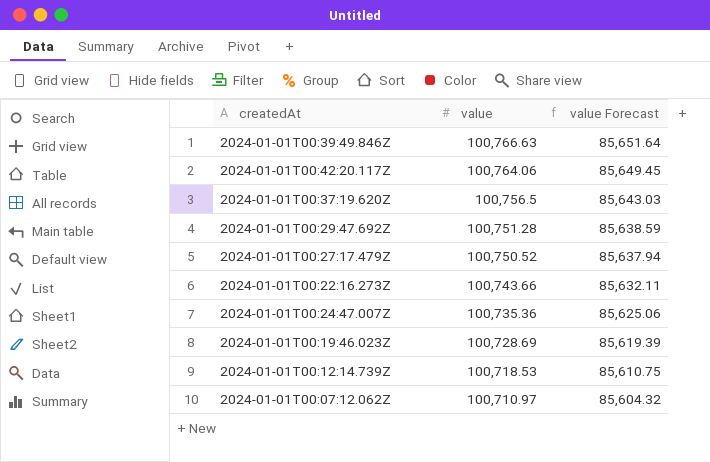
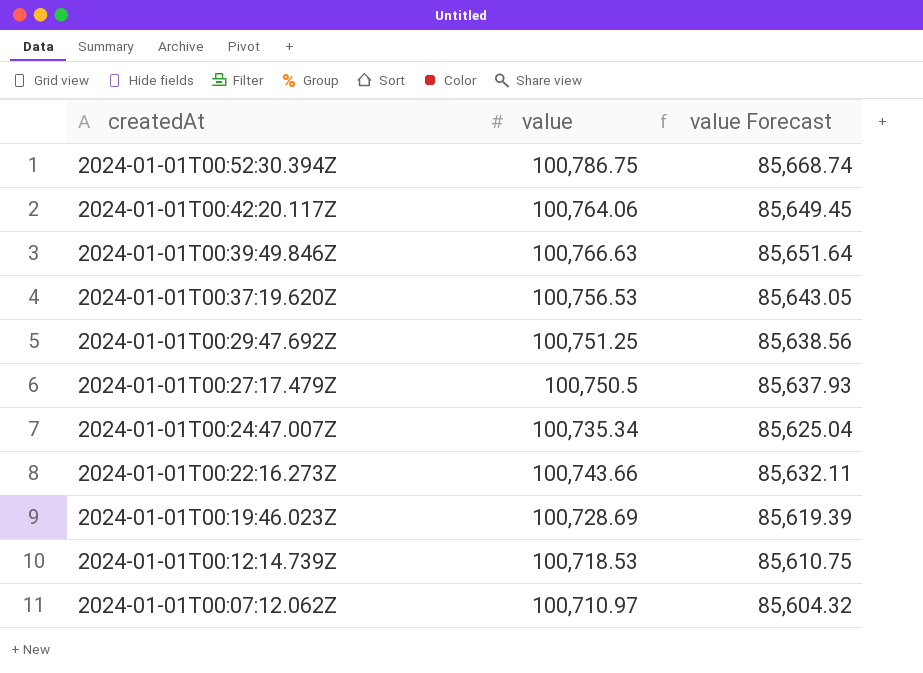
row order: value descending -> createdAt descending
row 2024-01-01T00:52:30.394Z: none -> 100,786.75 | 85,668.74
2024-01-01T00:37:19.620Z | value: 100,756.5 -> 100,756.53
2024-01-01T00:37:19.620Z | value Forecast: 85,643.03 -> 85,643.05
2024-01-01T00:29:47.692Z | value: 100,751.28 -> 100,751.25
2024-01-01T00:29:47.692Z | value Forecast: 85,638.59 -> 85,638.56
2024-01-01T00:27:17.479Z | value: 100,750.52 -> 100,750.5
2024-01-01T00:27:17.479Z | value Forecast: 85,637.94 -> 85,637.93
2024-01-01T00:24:47.007Z | value: 100,735.36 -> 100,735.34
2024-01-01T00:24:47.007Z | value Forecast: 85,625.06 -> 85,625.04

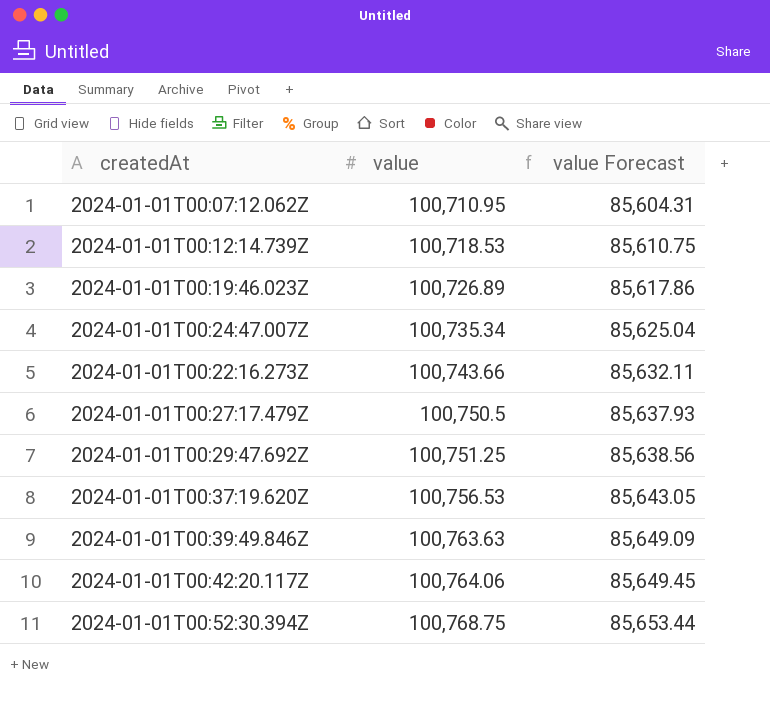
row order: createdAt descending -> value ascending
2024-01-01T00:07:12.062Z | value: 100,710.97 -> 100,710.95
2024-01-01T00:07:12.062Z | value Forecast: 85,604.32 -> 85,604.31
2024-01-01T00:19:46.023Z | value: 100,728.69 -> 100,726.89
2024-01-01T00:19:46.023Z | value Forecast: 85,619.39 -> 85,617.86
2024-01-01T00:39:49.846Z | value: 100,766.63 -> 100,763.63
2024-01-01T00:39:49.846Z | value Forecast: 85,651.64 -> 85,649.09
2024-01-01T00:52:30.394Z | value: 100,786.75 -> 100,768.75
2024-01-01T00:52:30.394Z | value Forecast: 85,668.74 -> 85,653.44

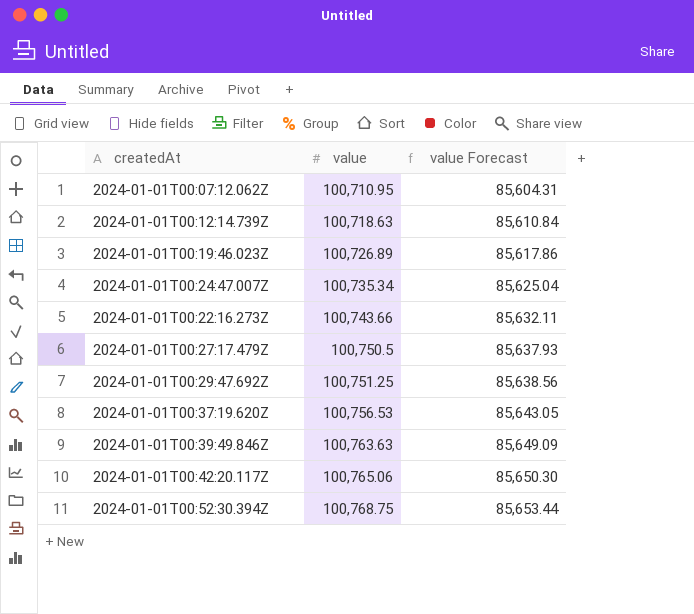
2024-01-01T00:12:14.739Z | value: 100,718.53 -> 100,718.63
2024-01-01T00:12:14.739Z | value Forecast: 85,610.75 -> 85,610.84
2024-01-01T00:42:20.117Z | value: 100,764.06 -> 100,765.06
2024-01-01T00:42:20.117Z | value Forecast: 85,649.45 -> 85,650.30

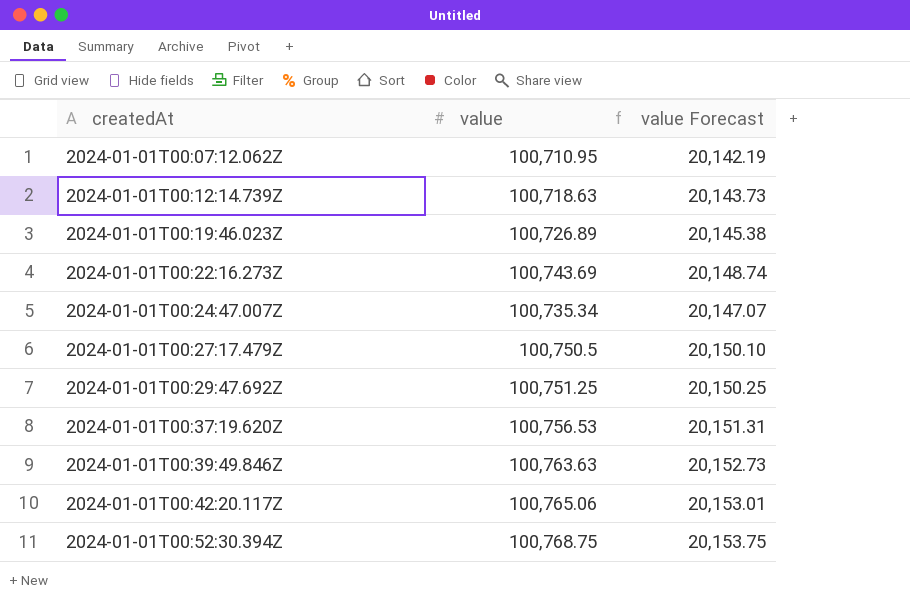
row order: value ascending -> createdAt ascending
column value Forecast | formula: [value] * 0.85 -> [value] * 0.2
2024-01-01T00:22:16.273Z | value: 100,743.66 -> 100,743.69

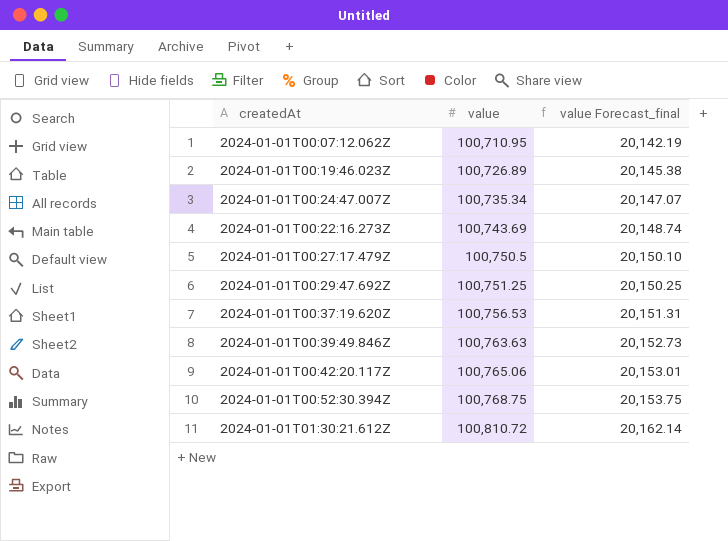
row order: createdAt ascending -> value ascending
column name: value Forecast -> value Forecast_final
row 2024-01-01T00:12:14.739Z: 100,718.63 | 20,143.73 -> none
row 2024-01-01T01:30:21.612Z: none -> 100,810.72 | 20,162.14

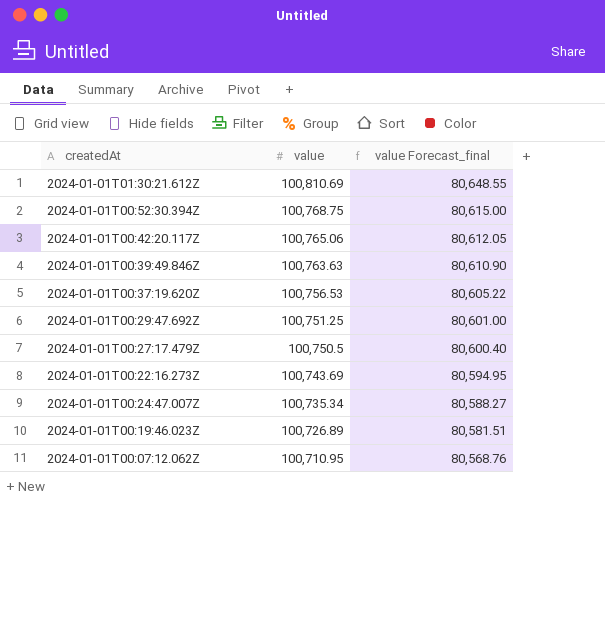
row order: value ascending -> value descending
column value Forecast_final | formula: [value] * 0.2 -> [value] * 0.8
2024-01-01T01:30:21.612Z | value: 100,810.72 -> 100,810.69

